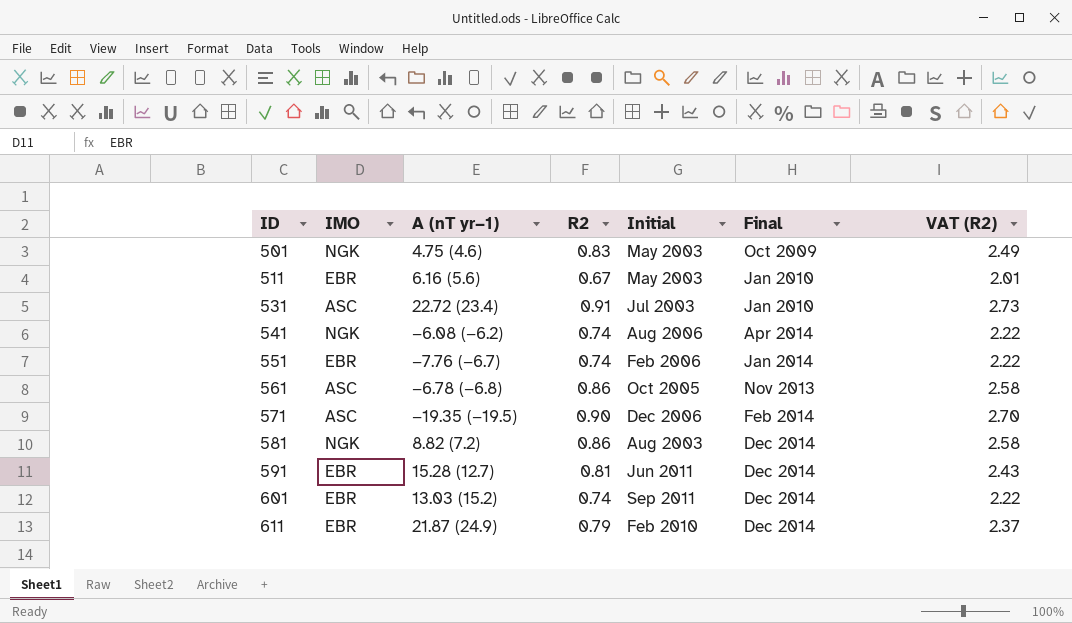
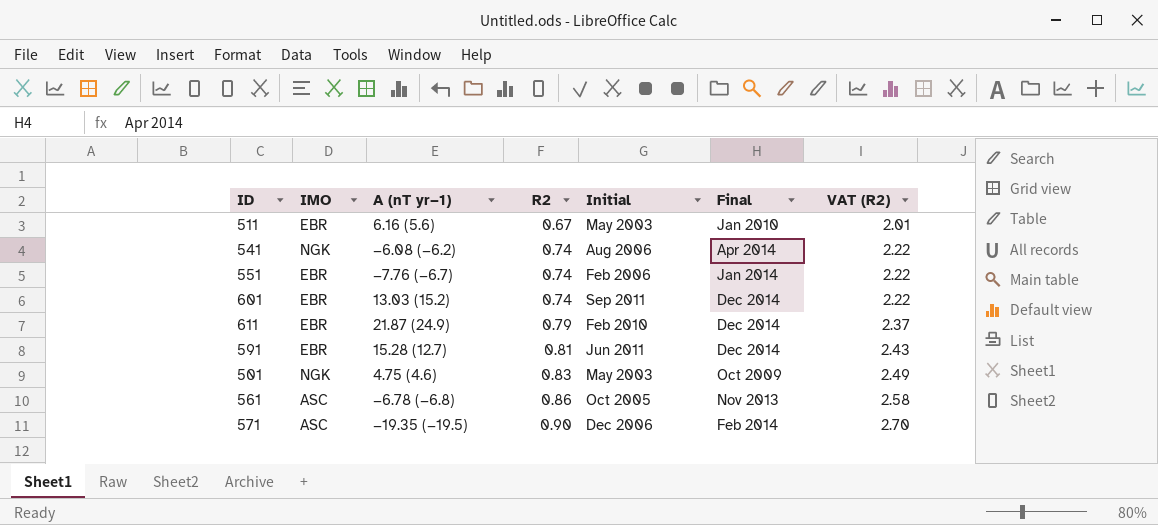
row order: ID ascending -> R2 ascending
row 531: ASC | 22.72 (23.4) | 0.91 | Jul 2003 | Jan 2010 | 2.73 -> none
row 581: NGK | 8.82 (7.2) | 0.86 | Aug 2003 | Dec 2014 | 2.58 -> none

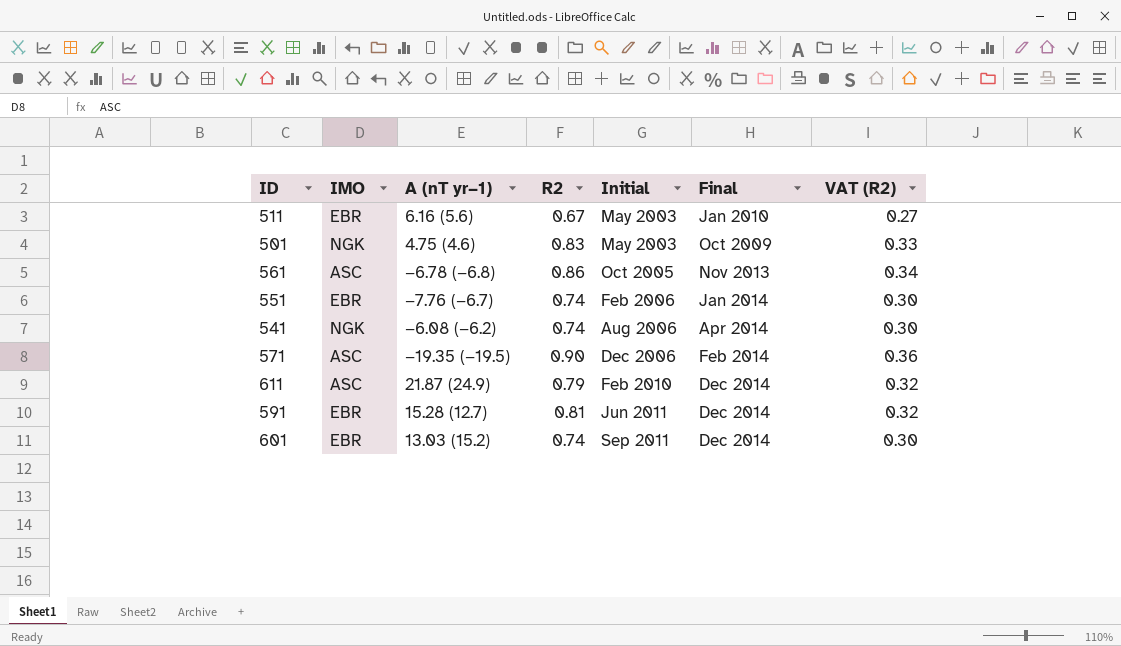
row order: R2 ascending -> Initial ascending
column VAT (R2) | formula: [R2] * 3 -> [R2] * 0.4
611 | IMO: EBR -> ASC

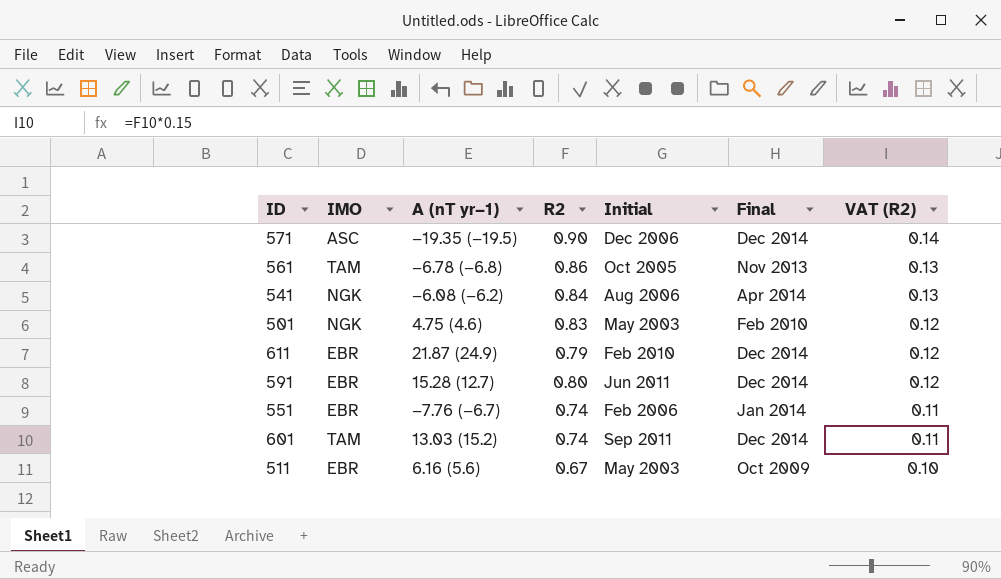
row order: Initial ascending -> VAT (R2) descending
column VAT (R2) | formula: [R2] * 0.4 -> [R2] * 0.15
571 | Final: Feb 2014 -> Dec 2014
561 | IMO: ASC -> TAM
541 | R2: 0.74 -> 0.84
501 | Final: Oct 2009 -> Feb 2010
611 | IMO: ASC -> EBR
591 | R2: 0.81 -> 0.80
601 | IMO: EBR -> TAM
511 | Final: Jan 2010 -> Oct 2009

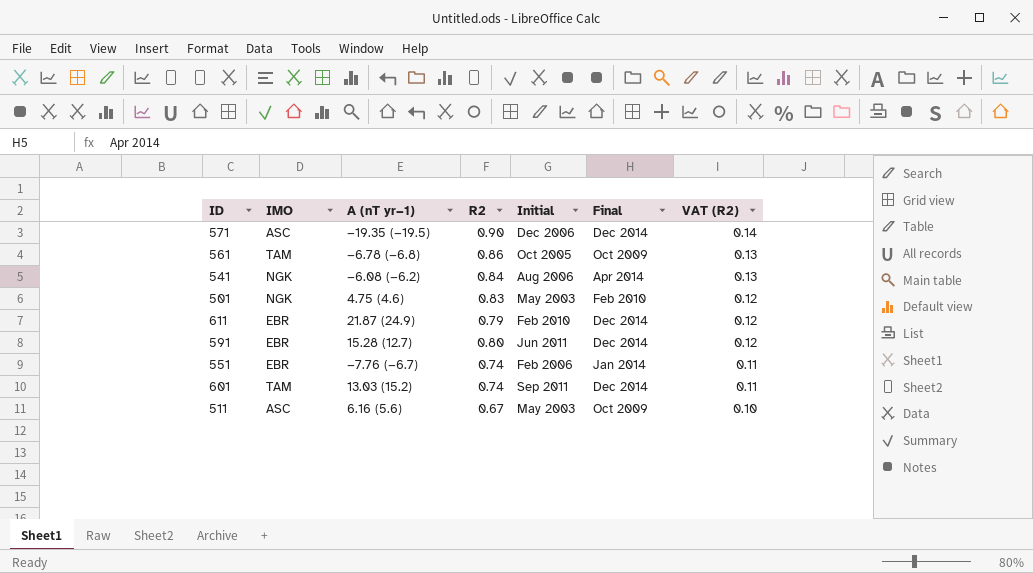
561 | Final: Nov 2013 -> Oct 2009
511 | IMO: EBR -> ASC

